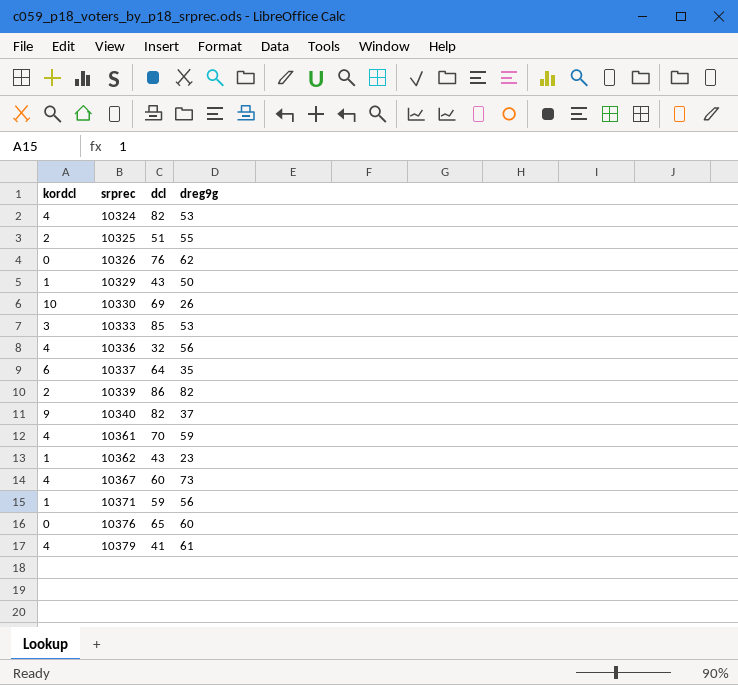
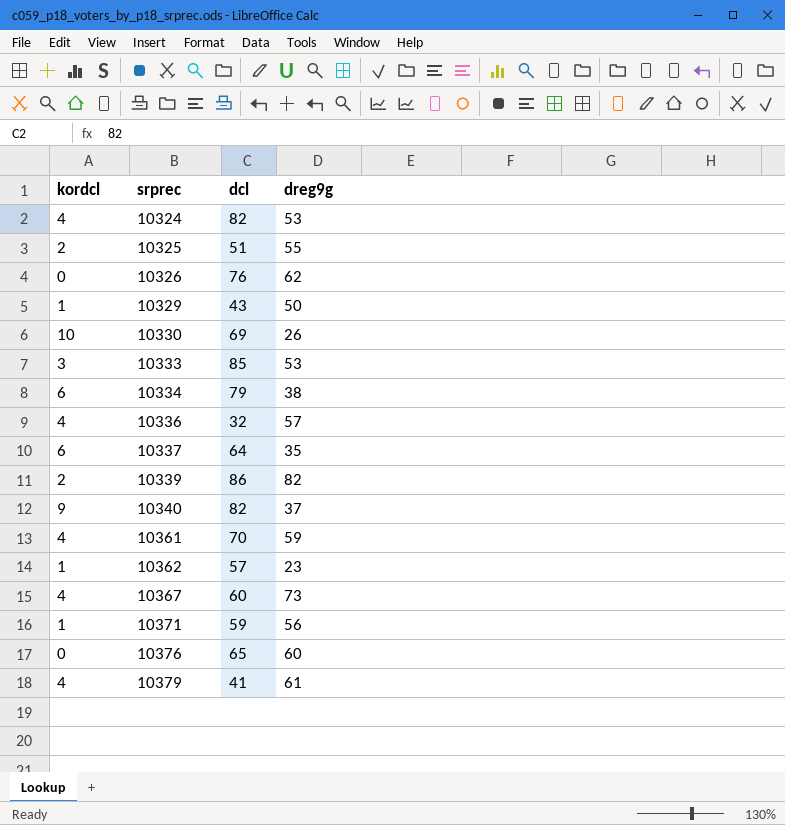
row 10334: none -> 6 | 79 | 38
10336 | dreg9g: 56 -> 57
10362 | dcl: 43 -> 57

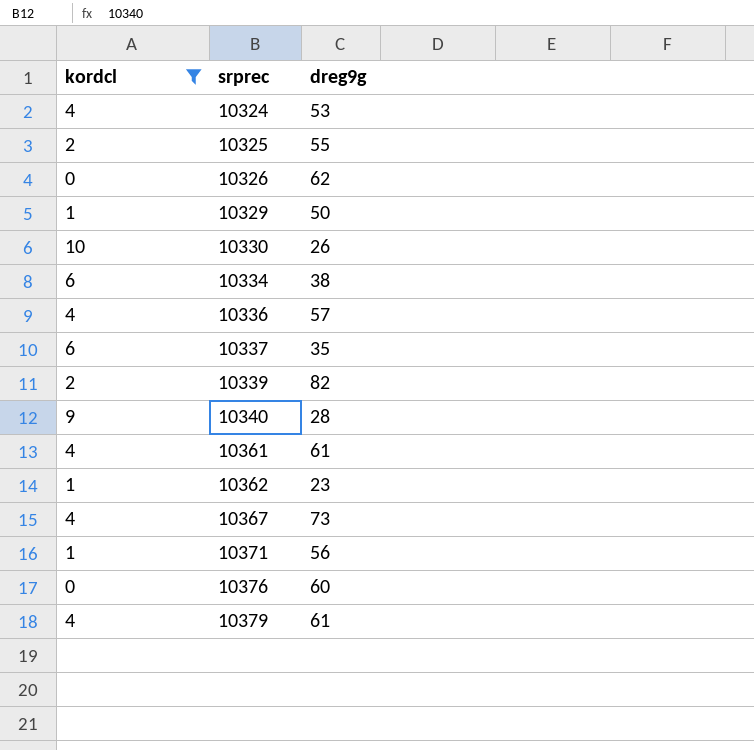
filter: none -> kordcl != 3
column dcl | position: 3 -> none
10340 | dreg9g: 37 -> 28
10361 | dreg9g: 59 -> 61

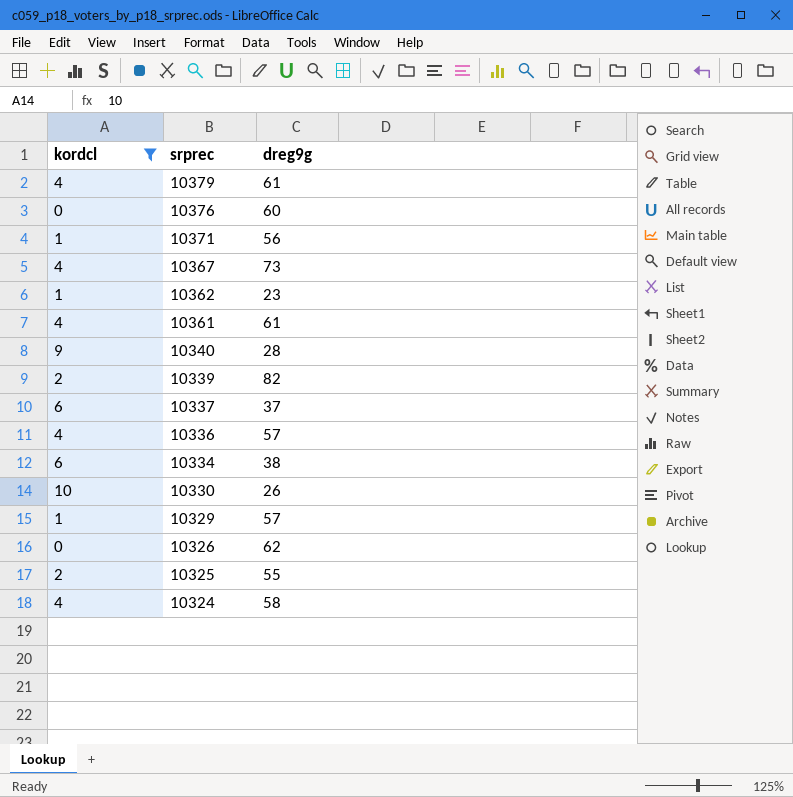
row order: srprec ascending -> srprec descending
10337 | dreg9g: 35 -> 37
10329 | dreg9g: 50 -> 57
10324 | dreg9g: 53 -> 58

